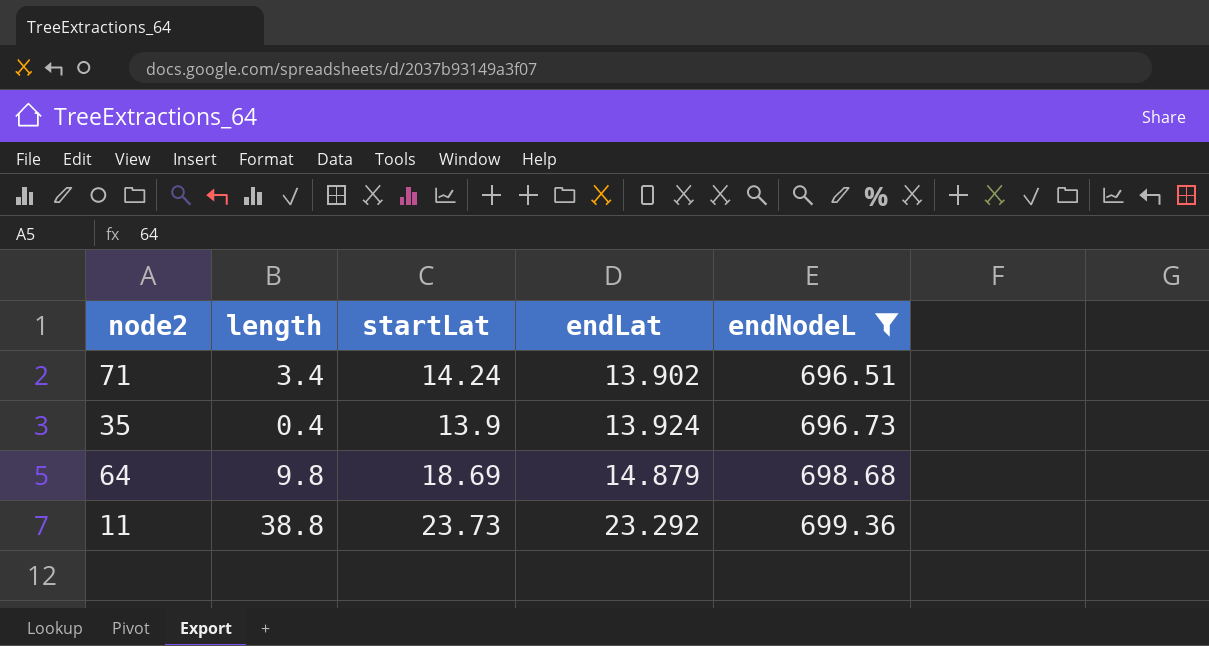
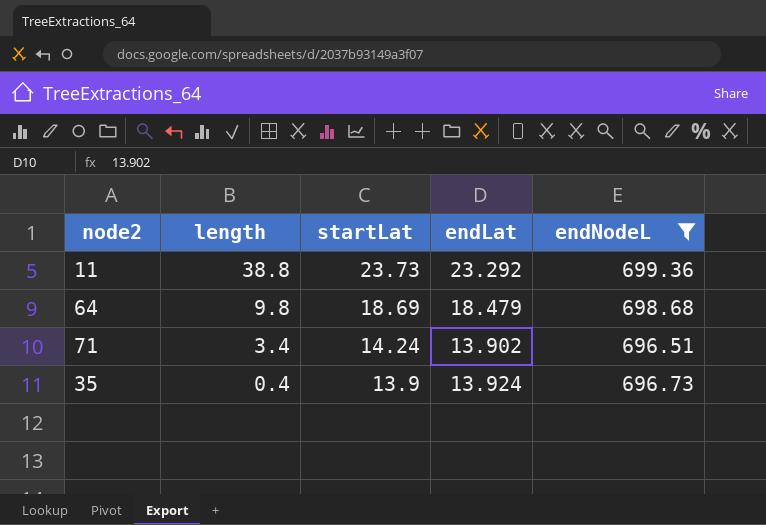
row order: endLat ascending -> length descending
64 | endLat: 14.879 -> 18.479

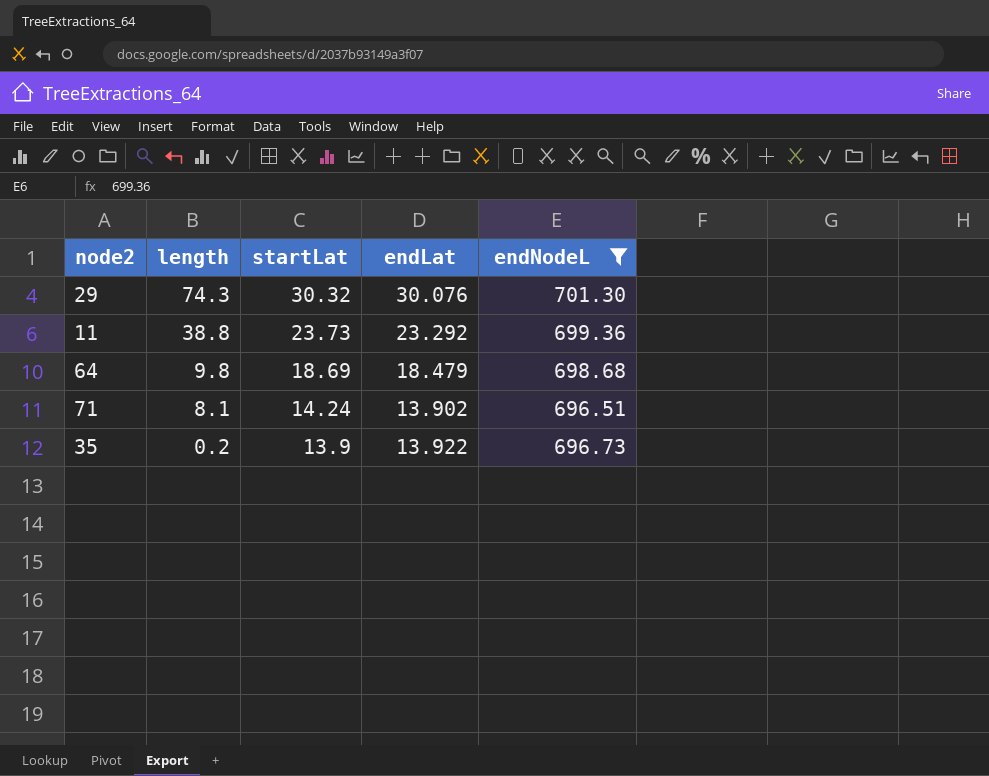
row 29: none -> 74.3 | 30.32 | 30.076 | 701.30
71 | length: 3.4 -> 8.1
35 | length: 0.4 -> 0.2
35 | endLat: 13.924 -> 13.922

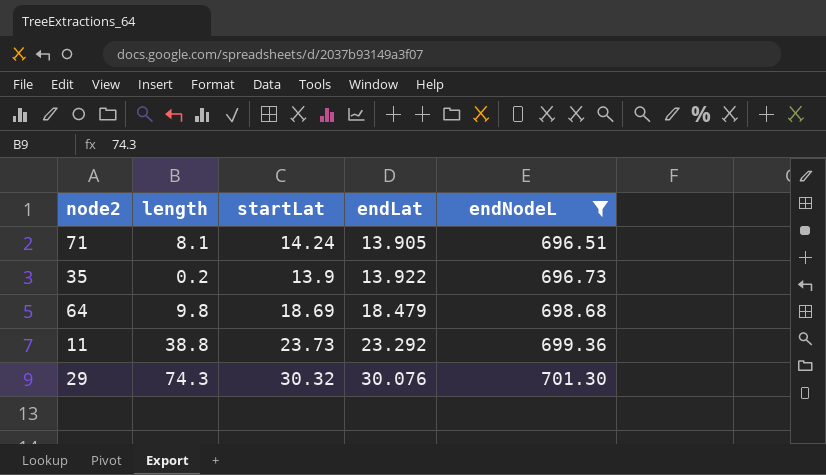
row order: length descending -> endLat ascending
71 | endLat: 13.902 -> 13.905

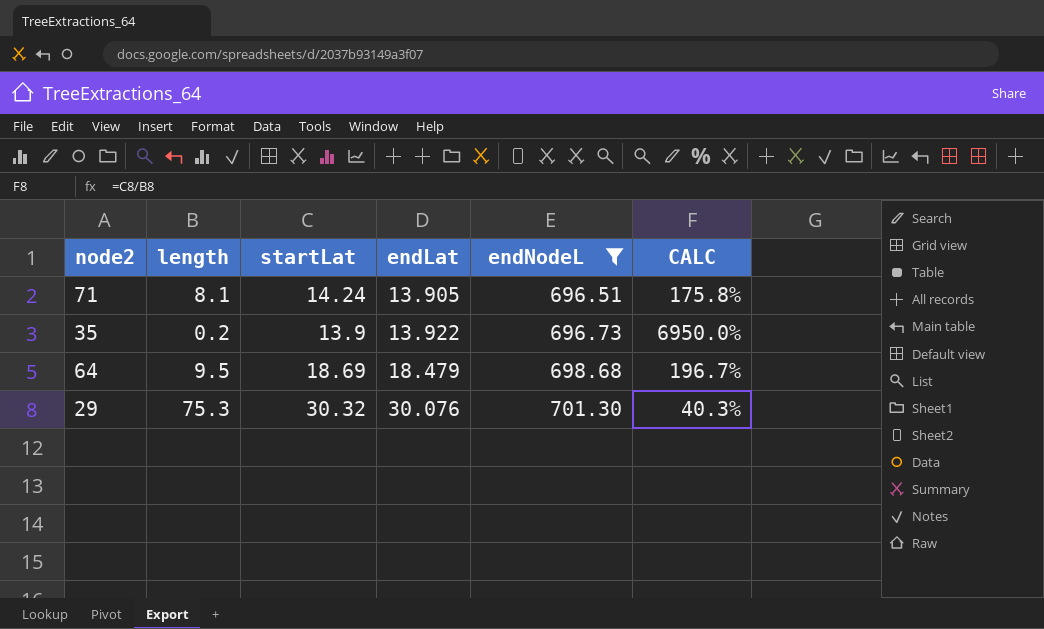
column CALC | formula: none -> [startLat] / [length]
row 11: 38.8 | 23.73 | 23.292 | 699.36 -> none
64 | length: 9.8 -> 9.5
29 | length: 74.3 -> 75.3

